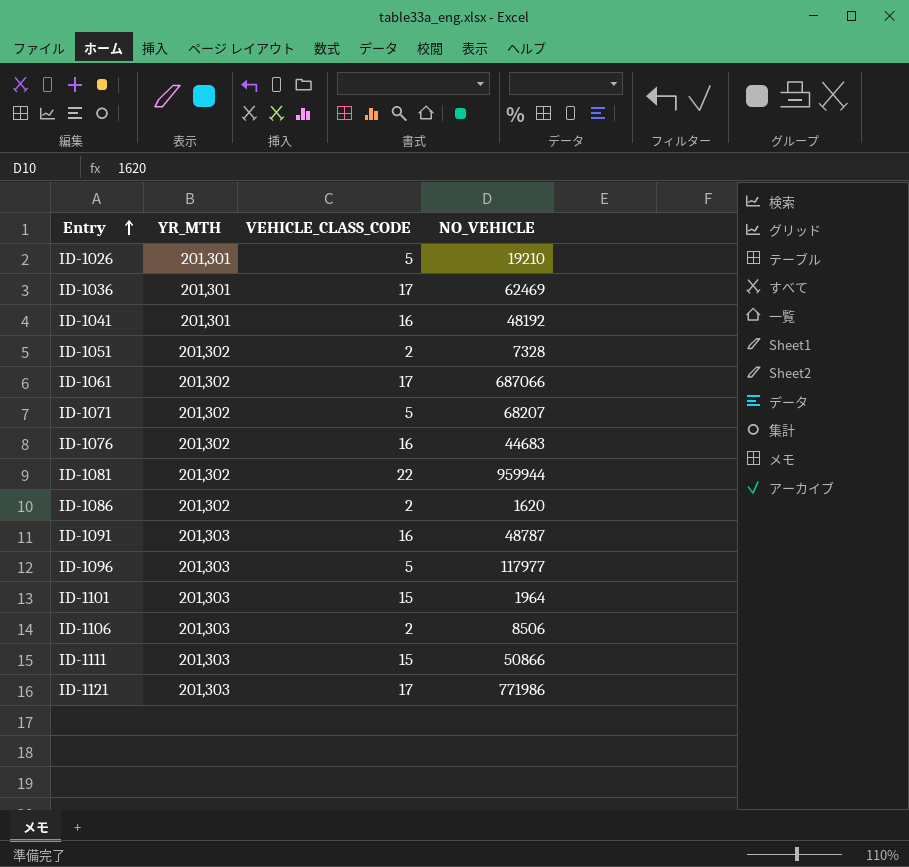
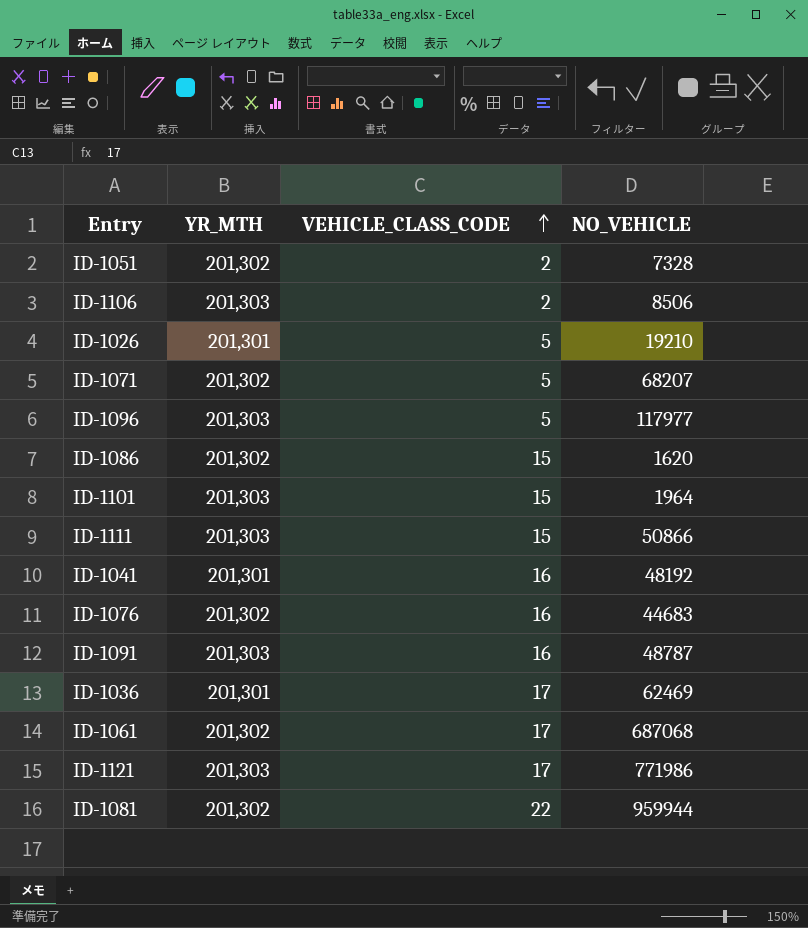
row order: Entry ascending -> VEHICLE_CLASS_CODE ascending
ID-1086 | VEHICLE_CLASS_CODE: 2 -> 15
ID-1061 | NO_VEHICLE: 687066 -> 687068

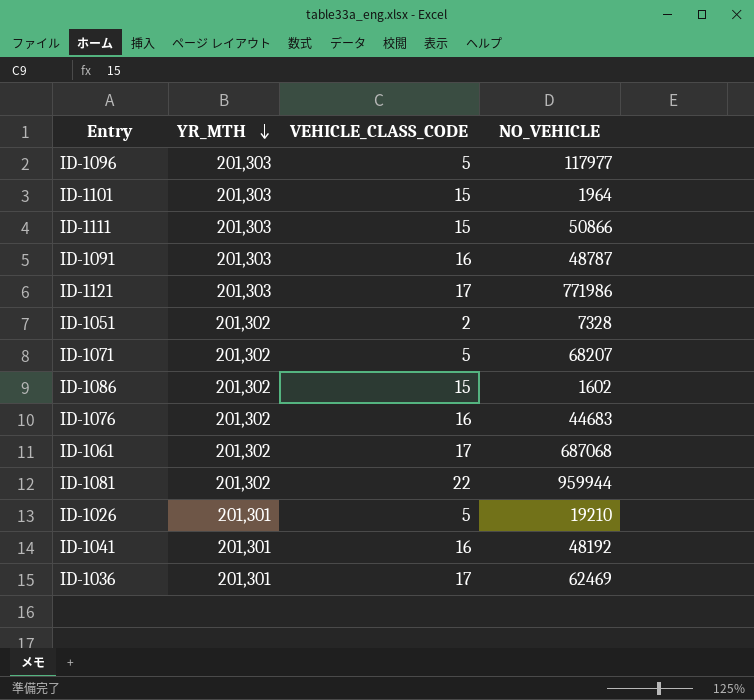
row order: VEHICLE_CLASS_CODE ascending -> YR_MTH descending
row ID-1106: 201,303 | 2 | 8506 -> none
ID-1086 | NO_VEHICLE: 1620 -> 1602

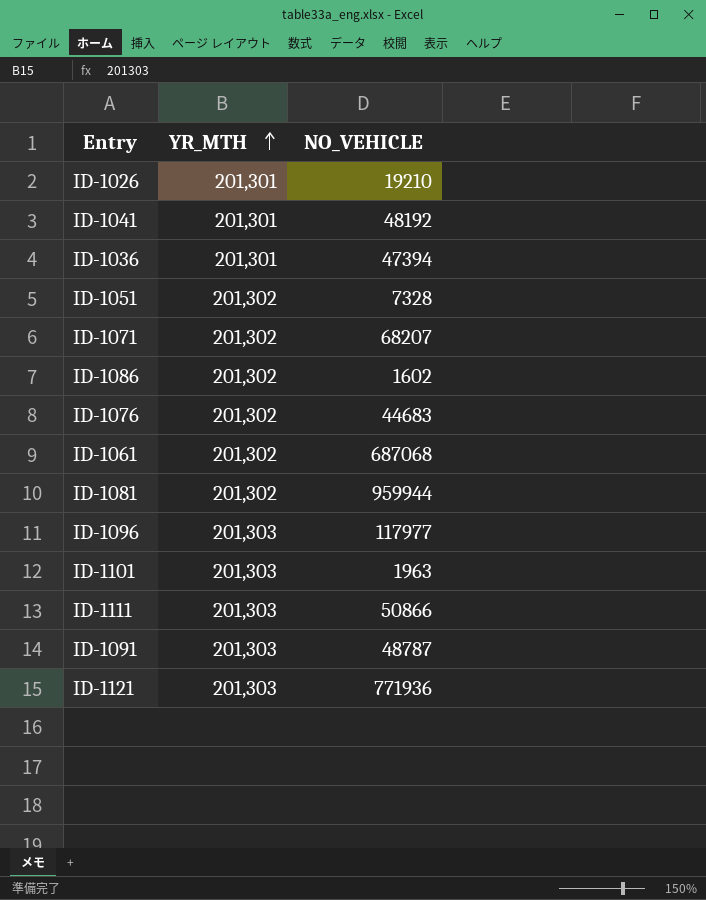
row order: YR_MTH descending -> YR_MTH ascending
column VEHICLE_CLASS_CODE | position: 3 -> none
ID-1036 | NO_VEHICLE: 62469 -> 47394
ID-1101 | NO_VEHICLE: 1964 -> 1963
ID-1121 | NO_VEHICLE: 771986 -> 771936

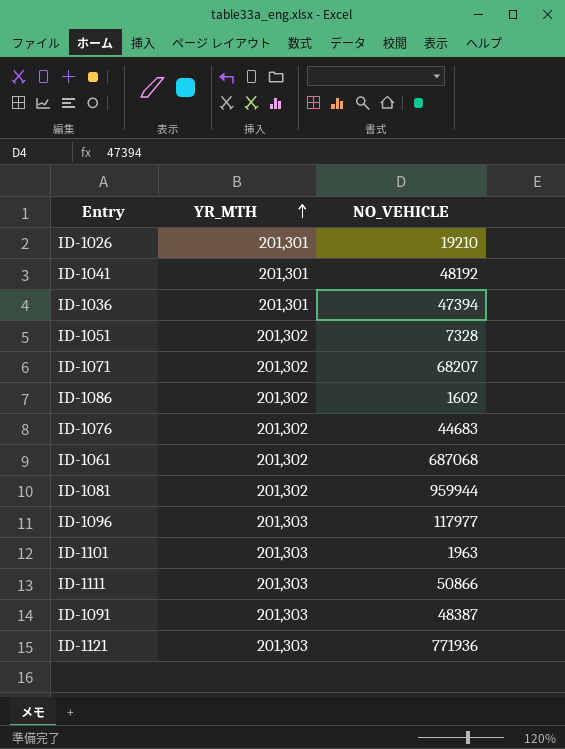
ID-1091 | NO_VEHICLE: 48787 -> 48387

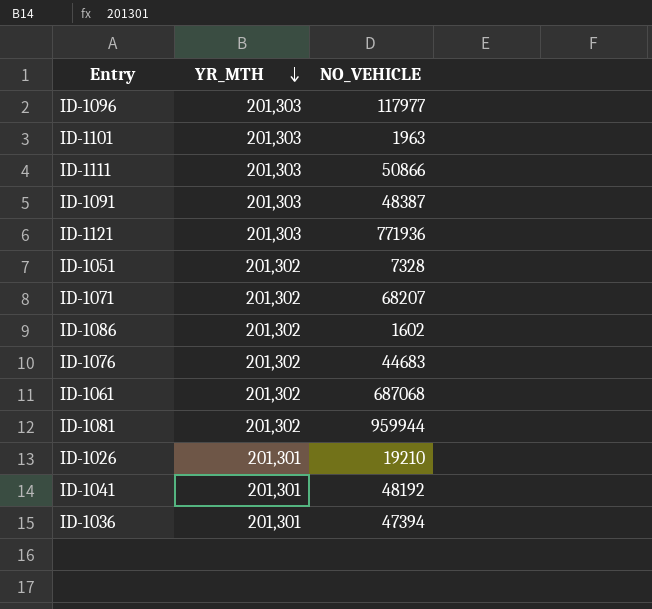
row order: YR_MTH ascending -> YR_MTH descending

